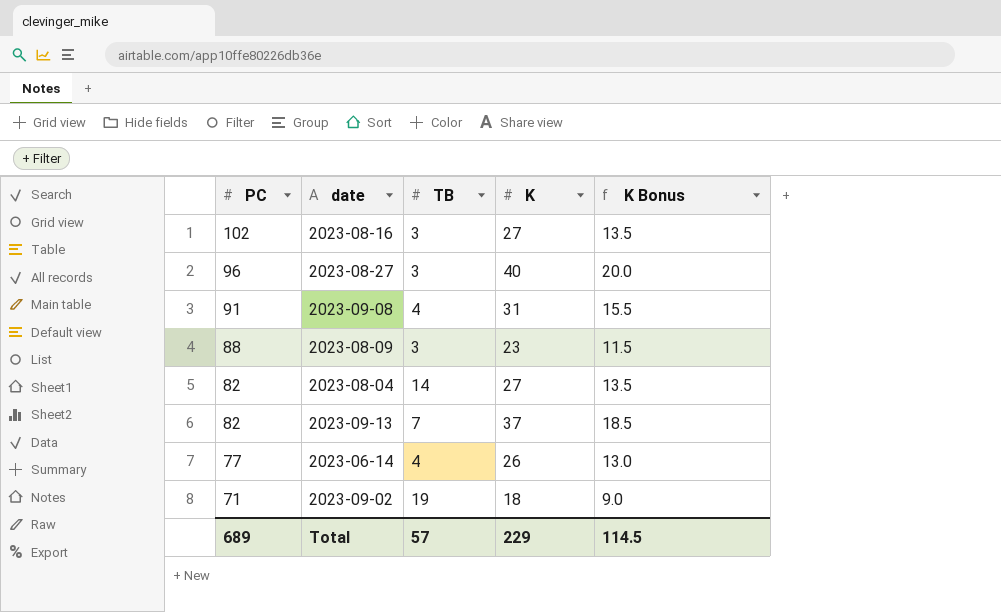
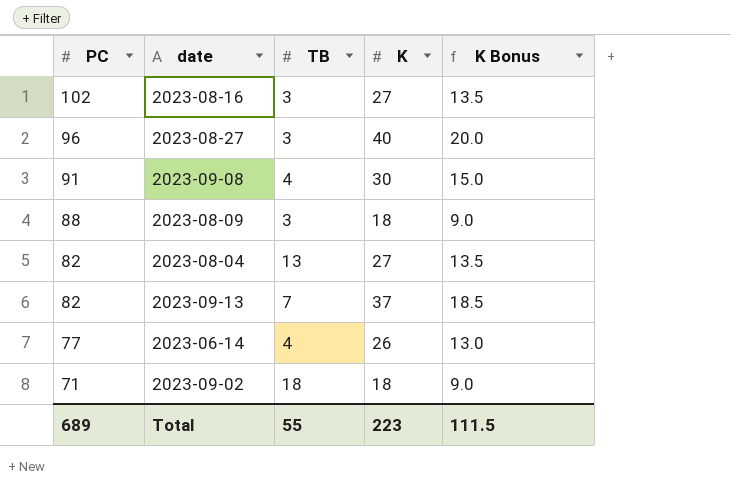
2023-09-08 | K: 31 -> 30
2023-09-08 | K Bonus: 15.5 -> 15.0
2023-08-09 | K: 23 -> 18
2023-08-09 | K Bonus: 11.5 -> 9.0
2023-08-04 | TB: 14 -> 13
2023-09-02 | TB: 19 -> 18
Total | TB: 57 -> 55
Total | K: 229 -> 223
Total | K Bonus: 114.5 -> 111.5

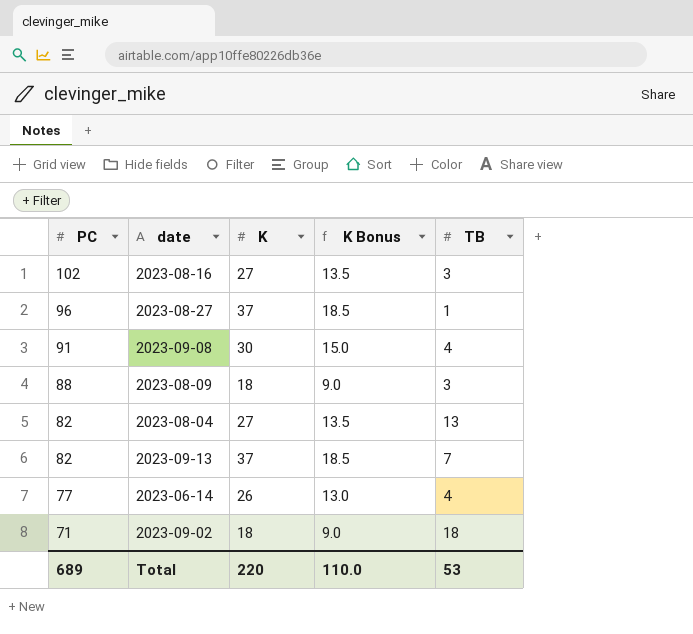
column TB | position: 3 -> 5
2023-08-27 | K: 40 -> 37
2023-08-27 | K Bonus: 20.0 -> 18.5
2023-08-27 | TB: 3 -> 1
Total | K: 223 -> 220
Total | K Bonus: 111.5 -> 110.0
Total | TB: 55 -> 53

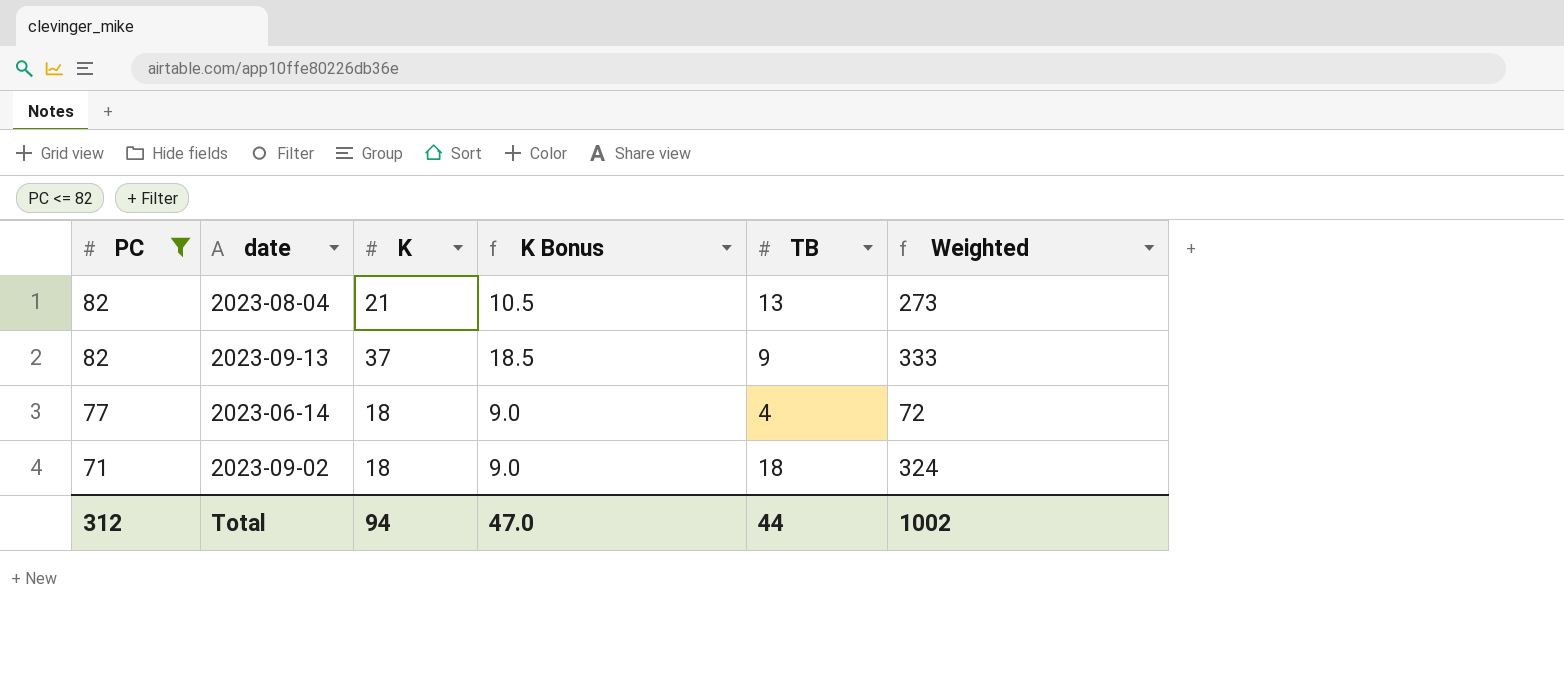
filter: none -> PC <= 82
column Weighted | formula: none -> [K] * [TB]
2023-08-04 | K: 27 -> 21
2023-08-04 | K Bonus: 13.5 -> 10.5
2023-09-13 | TB: 7 -> 9
2023-06-14 | K: 26 -> 18
2023-06-14 | K Bonus: 13.0 -> 9.0
Total | PC: 689 -> 312
Total | K: 220 -> 94
Total | K Bonus: 110.0 -> 47.0
Total | TB: 53 -> 44

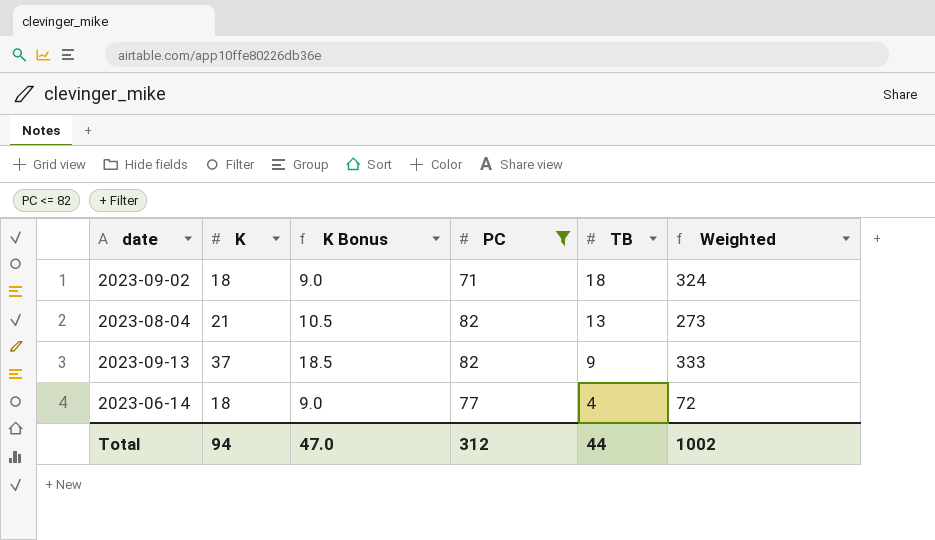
row order: PC descending -> TB descending
column PC | position: 1 -> 4

